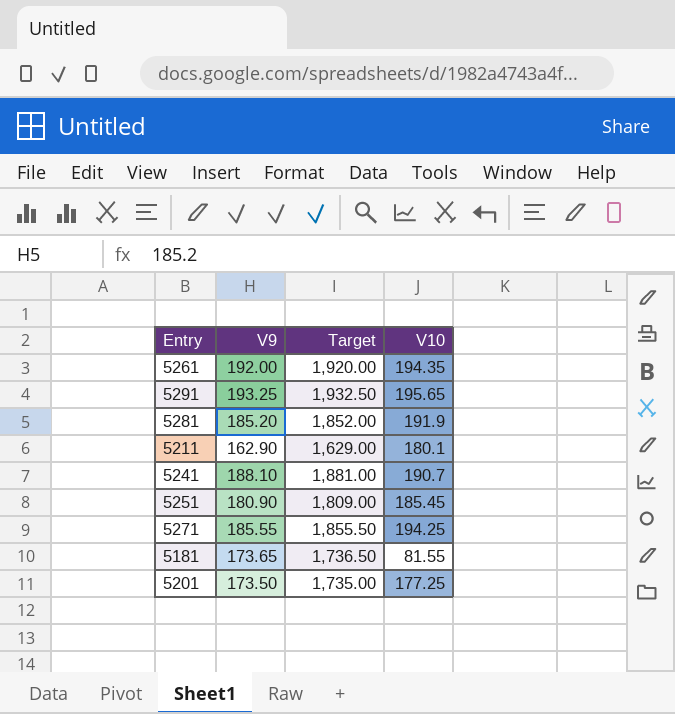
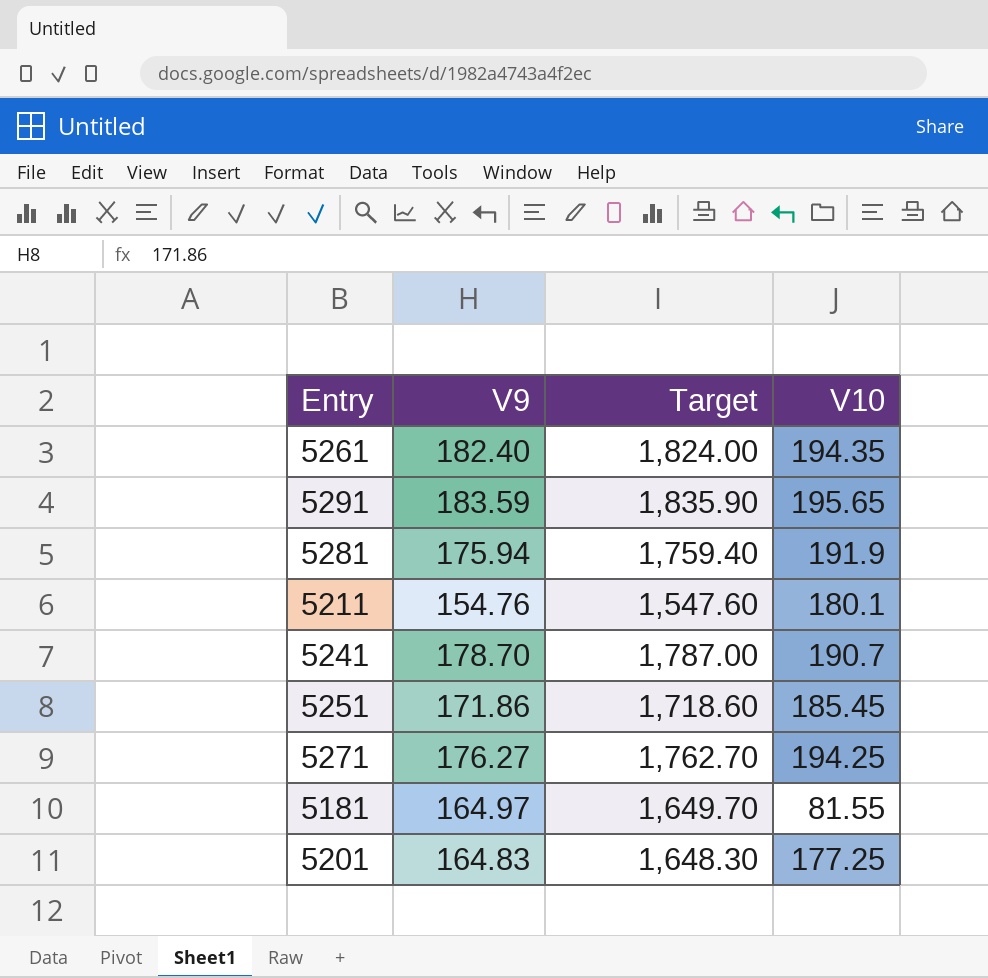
5261 | V9: 192.00 -> 182.40
5261 | Target: 1,920.00 -> 1,824.00
5291 | V9: 193.25 -> 183.59
5291 | Target: 1,932.50 -> 1,835.90
5281 | V9: 185.20 -> 175.94
5281 | Target: 1,852.00 -> 1,759.40
5211 | V9: 162.90 -> 154.76
5211 | Target: 1,629.00 -> 1,547.60
5241 | V9: 188.10 -> 178.70
5241 | Target: 1,881.00 -> 1,787.00
5251 | V9: 180.90 -> 171.86
5251 | Target: 1,809.00 -> 1,718.60
5271 | V9: 185.55 -> 176.27
5271 | Target: 1,855.50 -> 1,762.70
5181 | V9: 173.65 -> 164.97
5181 | Target: 1,736.50 -> 1,649.70
5201 | V9: 173.50 -> 164.83
5201 | Target: 1,735.00 -> 1,648.30

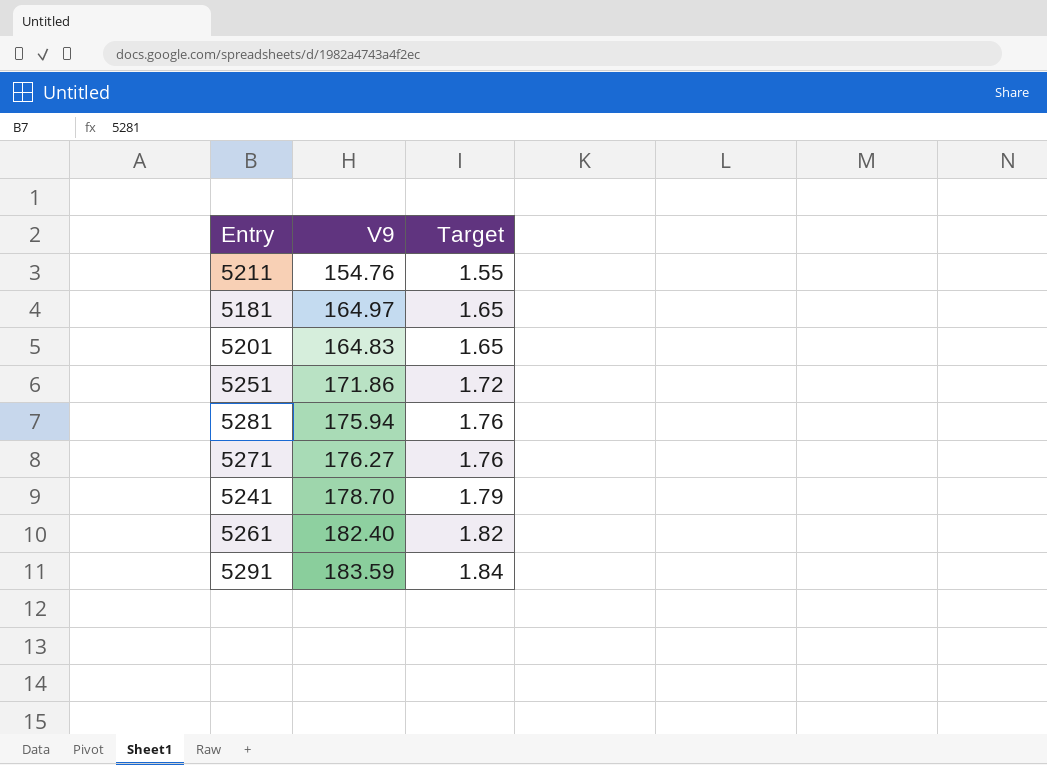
row order: none -> Target ascending
column V10 | position: 4 -> none
column Target | formula: [V9] * 10 -> [V9] * 0.01

